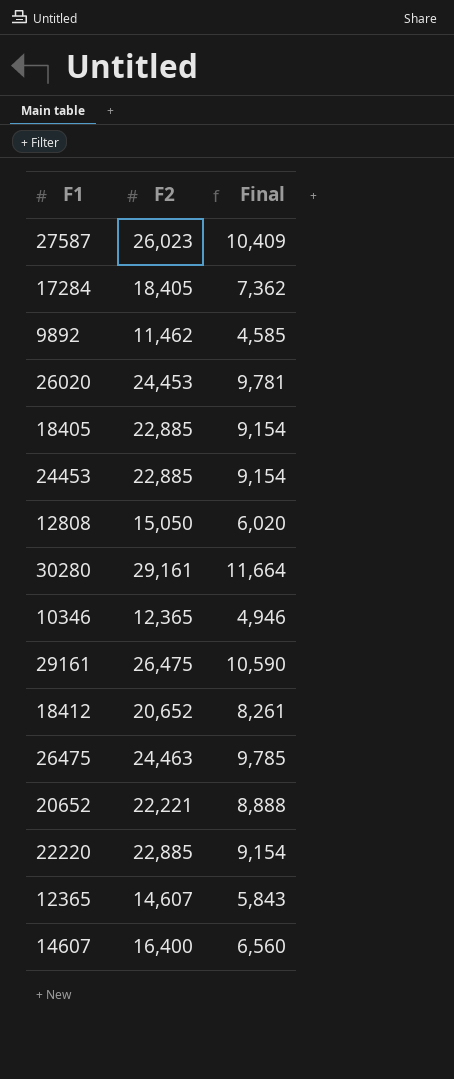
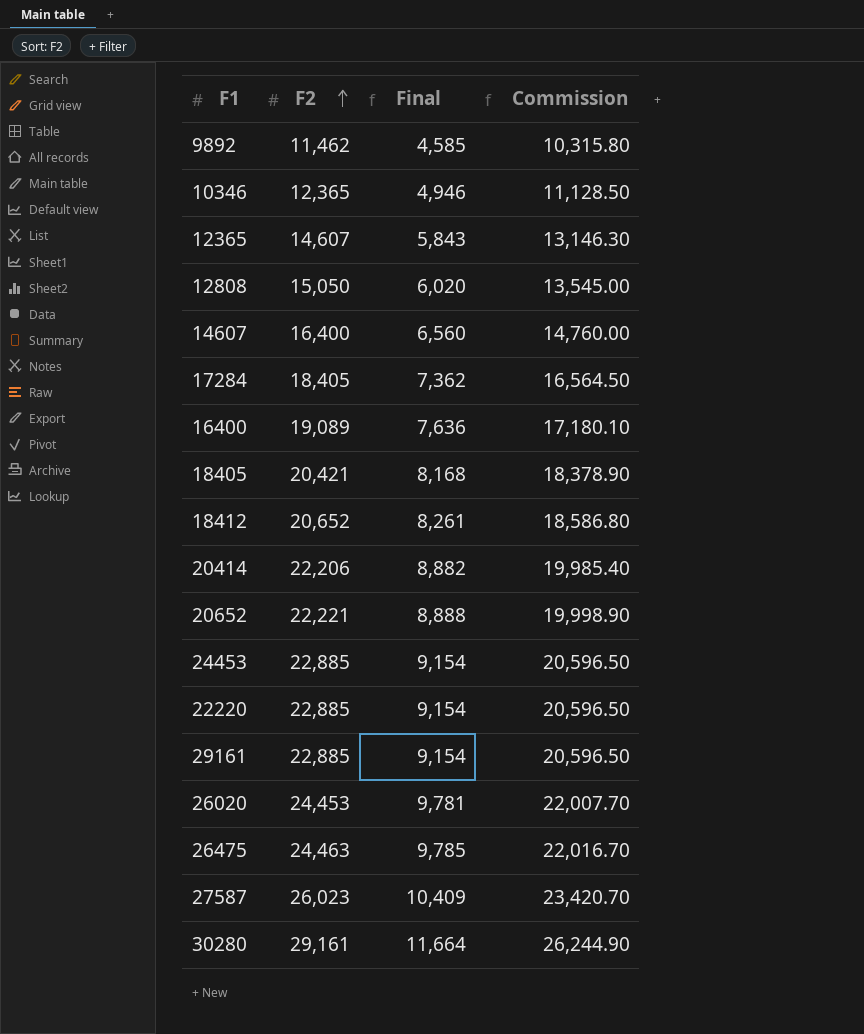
row order: none -> F2 ascending
column Commission | formula: none -> [F2] * 0.9
row 16400: none -> 19,089 | 7,636 | 17,180.10
18405 | F2: 22,885 -> 20,421
18405 | Final: 9,154 -> 8,168
row 20414: none -> 22,206 | 8,882 | 19,985.40
29161 | F2: 26,475 -> 22,885
29161 | Final: 10,590 -> 9,154

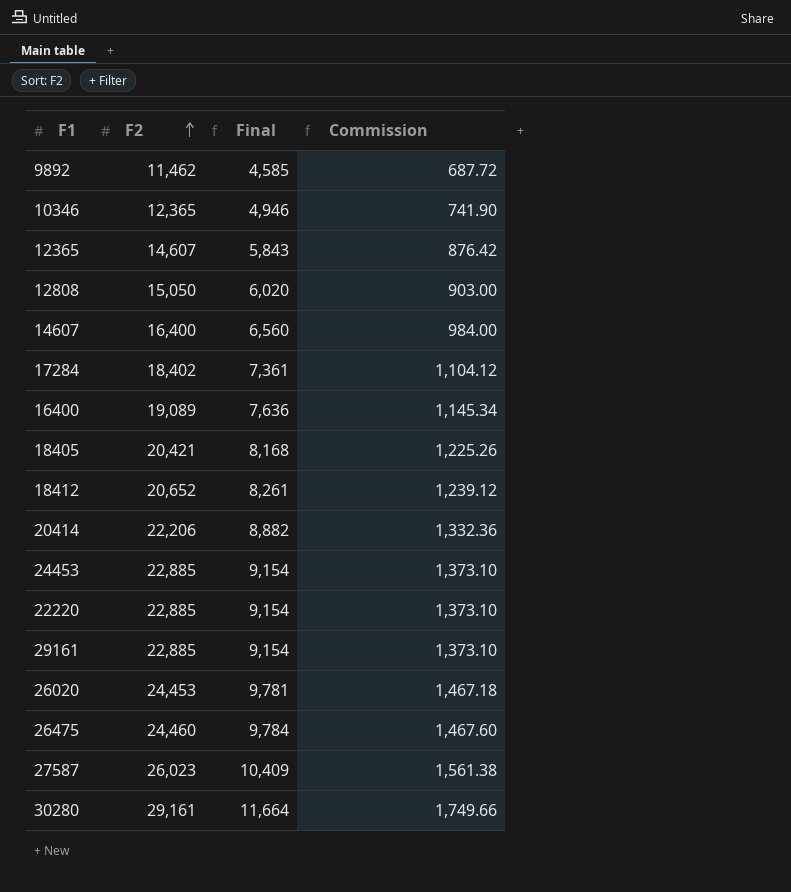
column Commission | formula: [F2] * 0.9 -> [F2] * 0.06
row 20652: 22,221 | 8,888 | 19,998.90 -> none
17284 | F2: 18,405 -> 18,402
17284 | Final: 7,362 -> 7,361
26475 | F2: 24,463 -> 24,460
26475 | Final: 9,785 -> 9,784

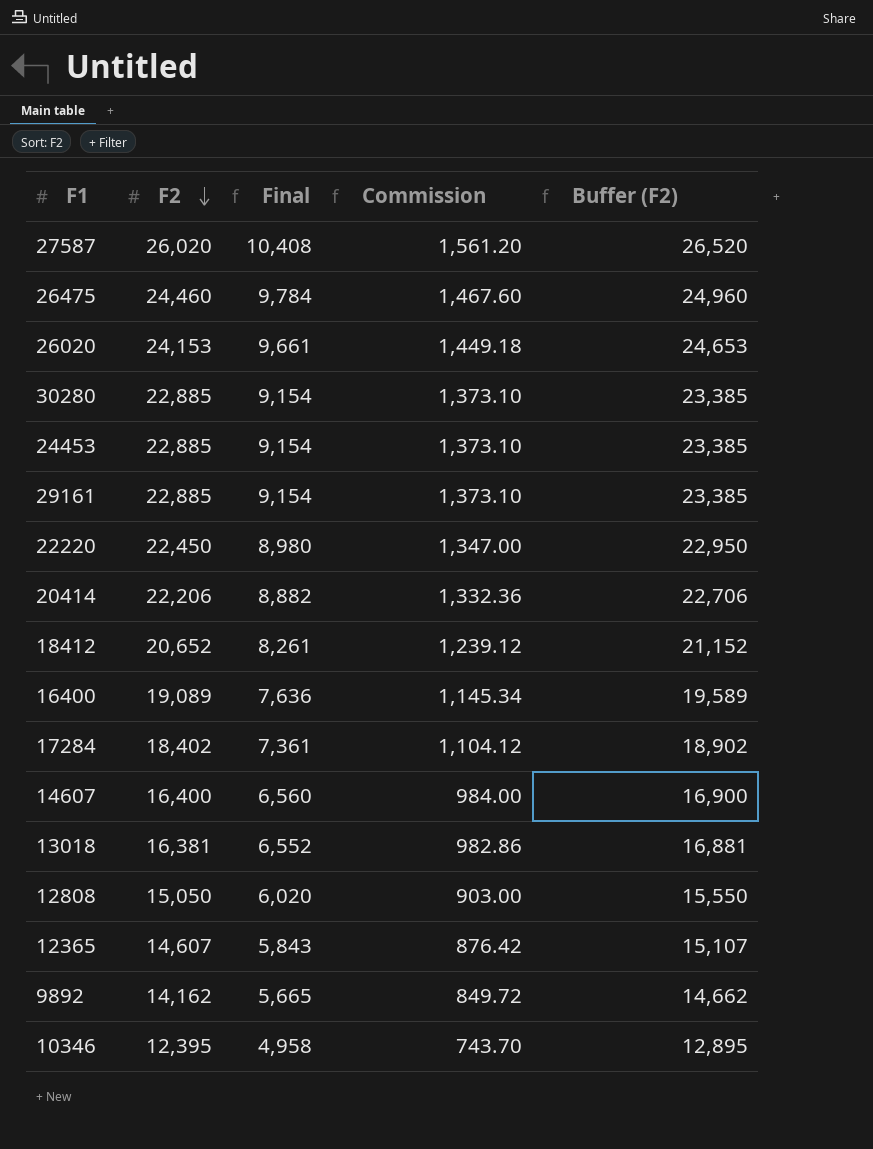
row order: F2 ascending -> F2 descending
column Buffer (F2) | formula: none -> [F2] + 500
row 18405: 20,421 | 8,168 | 1,225.26 -> none
27587 | F2: 26,023 -> 26,020
27587 | Final: 10,409 -> 10,408
27587 | Commission: 1,561.38 -> 1,561.20
26020 | F2: 24,453 -> 24,153
26020 | Final: 9,781 -> 9,661
26020 | Commission: 1,467.18 -> 1,449.18
30280 | F2: 29,161 -> 22,885
30280 | Final: 11,664 -> 9,154
30280 | Commission: 1,749.66 -> 1,373.10
22220 | F2: 22,885 -> 22,450
22220 | Final: 9,154 -> 8,980
22220 | Commission: 1,373.10 -> 1,347.00
row 13018: none -> 16,381 | 6,552 | 982.86 | 16,881
9892 | F2: 11,462 -> 14,162
9892 | Final: 4,585 -> 5,665
9892 | Commission: 687.72 -> 849.72
10346 | F2: 12,365 -> 12,395
10346 | Final: 4,946 -> 4,958
10346 | Commission: 741.90 -> 743.70

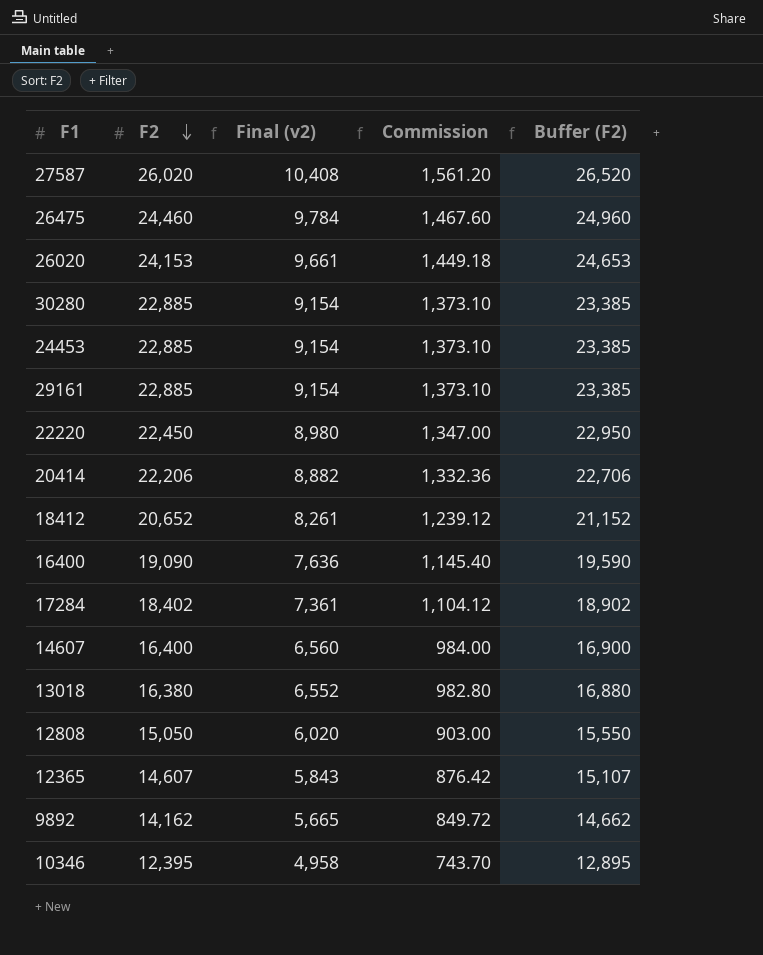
column name: Final -> Final (v2)
16400 | F2: 19,089 -> 19,090
16400 | Commission: 1,145.34 -> 1,145.40
16400 | Buffer (F2): 19,589 -> 19,590
13018 | F2: 16,381 -> 16,380
13018 | Commission: 982.86 -> 982.80
13018 | Buffer (F2): 16,881 -> 16,880

